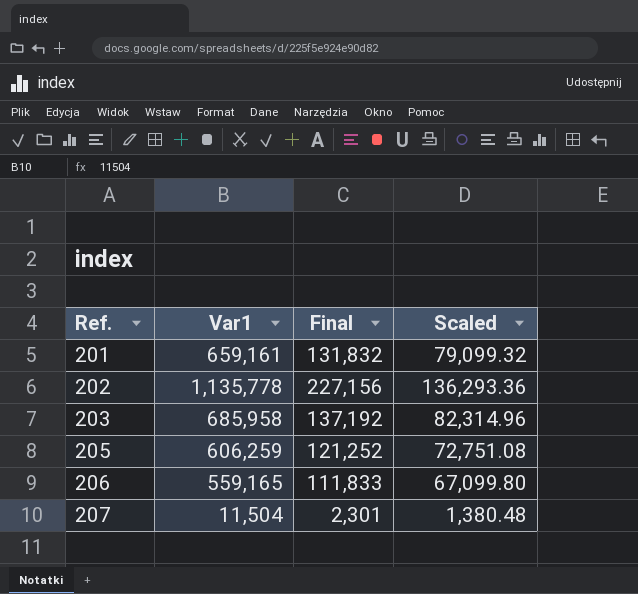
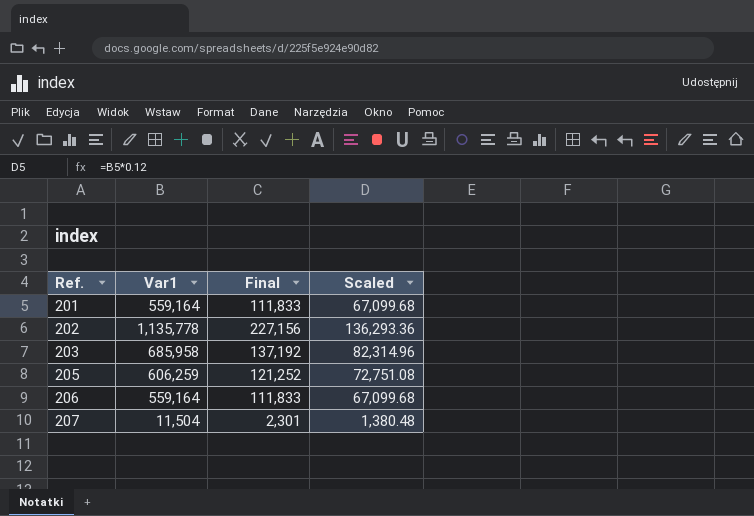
201 | Var1: 659,161 -> 559,164
201 | Final: 131,832 -> 111,833
201 | Scaled: 79,099.32 -> 67,099.68
206 | Var1: 559,165 -> 559,164
206 | Scaled: 67,099.80 -> 67,099.68

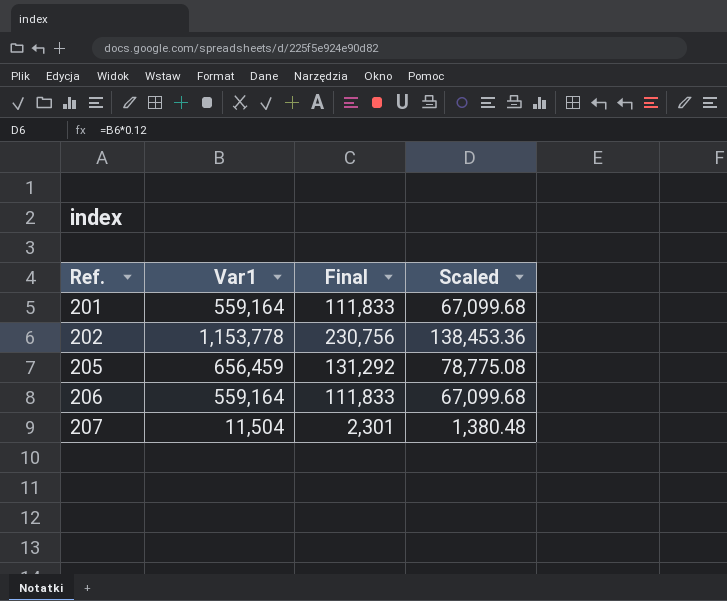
row 203: 685,958 | 137,192 | 82,314.96 -> none
202 | Var1: 1,135,778 -> 1,153,778
202 | Final: 227,156 -> 230,756
202 | Scaled: 136,293.36 -> 138,453.36
205 | Var1: 606,259 -> 656,459
205 | Final: 121,252 -> 131,292
205 | Scaled: 72,751.08 -> 78,775.08

